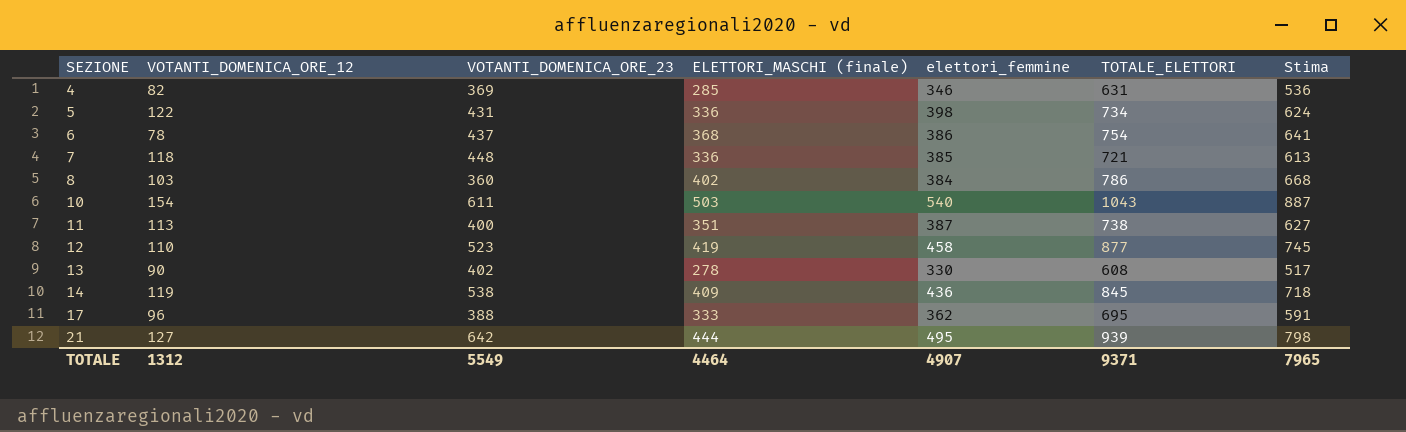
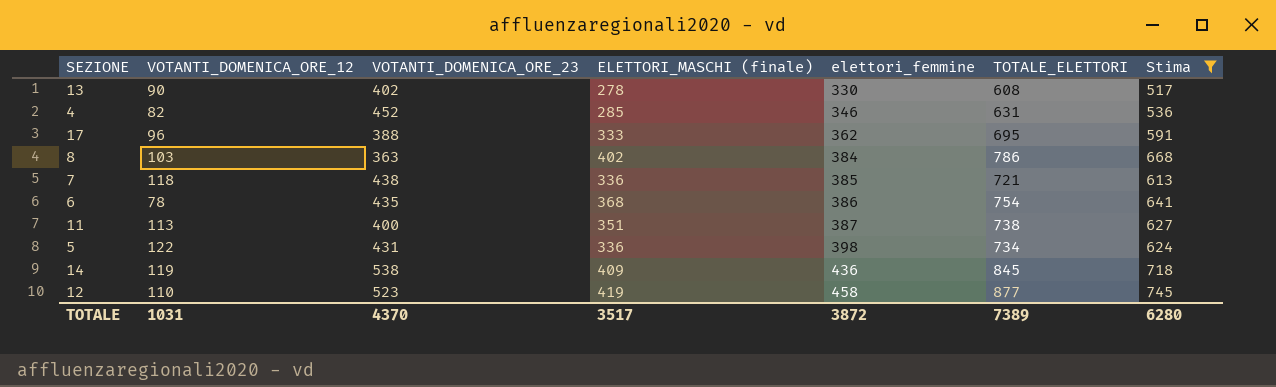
filter: none -> Stima <= 745
row order: SEZIONE ascending -> elettori_femmine ascending
4 | VOTANTI_DOMENICA_ORE_23: 369 -> 452
8 | VOTANTI_DOMENICA_ORE_23: 360 -> 363
7 | VOTANTI_DOMENICA_ORE_23: 448 -> 438
6 | VOTANTI_DOMENICA_ORE_23: 437 -> 435
TOTALE | VOTANTI_DOMENICA_ORE_12: 1312 -> 1031
TOTALE | VOTANTI_DOMENICA_ORE_23: 5549 -> 4370
TOTALE | ELETTORI_MASCHI (finale): 4464 -> 3517
TOTALE | elettori_femmine: 4907 -> 3872
TOTALE | TOTALE_ELETTORI: 9371 -> 7389
TOTALE | Stima: 7965 -> 6280

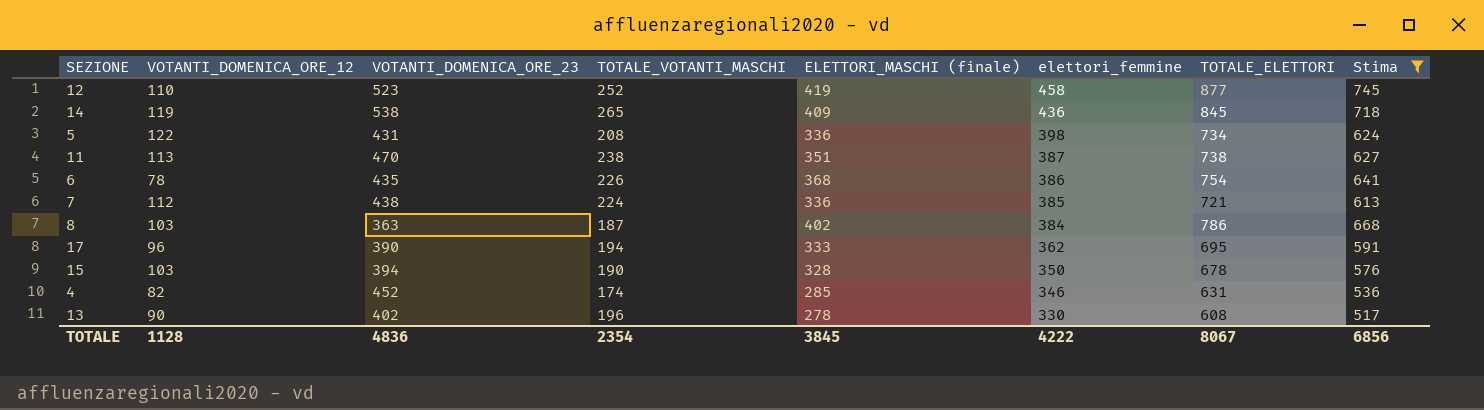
row order: elettori_femmine ascending -> elettori_femmine descending
column TOTALE_VOTANTI_MASCHI | position: none -> 4
11 | VOTANTI_DOMENICA_ORE_23: 400 -> 470
7 | VOTANTI_DOMENICA_ORE_12: 118 -> 112
17 | VOTANTI_DOMENICA_ORE_23: 388 -> 390
row 15: none -> 103 | 394 | 190 | 328 | 350 | 678 | 576
TOTALE | VOTANTI_DOMENICA_ORE_12: 1031 -> 1128
TOTALE | VOTANTI_DOMENICA_ORE_23: 4370 -> 4836
TOTALE | ELETTORI_MASCHI (finale): 3517 -> 3845
TOTALE | elettori_femmine: 3872 -> 4222
TOTALE | TOTALE_ELETTORI: 7389 -> 8067
TOTALE | Stima: 6280 -> 6856

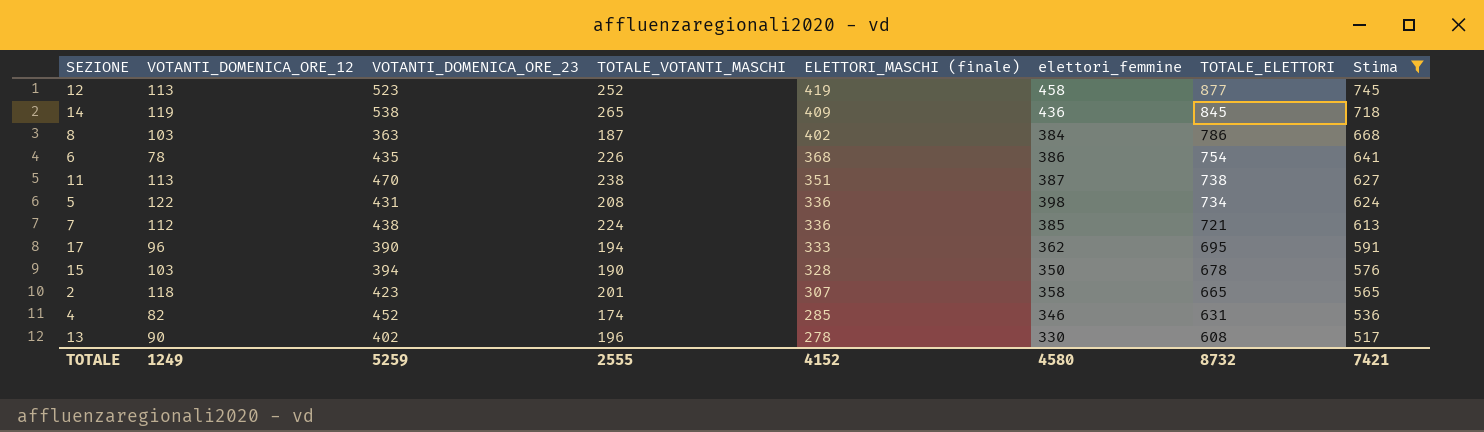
row order: elettori_femmine descending -> ELETTORI_MASCHI (finale) descending
12 | VOTANTI_DOMENICA_ORE_12: 110 -> 113
row 2: none -> 118 | 423 | 201 | 307 | 358 | 665 | 565
TOTALE | VOTANTI_DOMENICA_ORE_12: 1128 -> 1249
TOTALE | VOTANTI_DOMENICA_ORE_23: 4836 -> 5259
TOTALE | TOTALE_VOTANTI_MASCHI: 2354 -> 2555
TOTALE | ELETTORI_MASCHI (finale): 3845 -> 4152
TOTALE | elettori_femmine: 4222 -> 4580
TOTALE | TOTALE_ELETTORI: 8067 -> 8732
TOTALE | Stima: 6856 -> 7421

